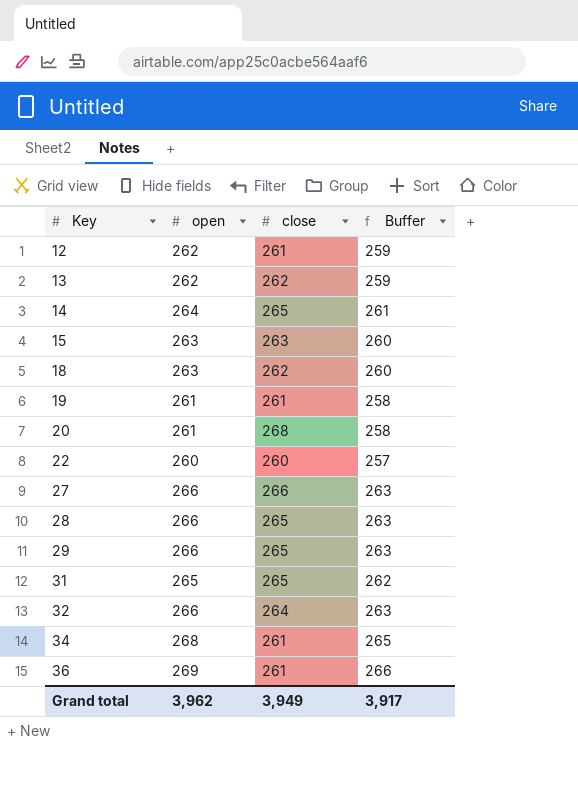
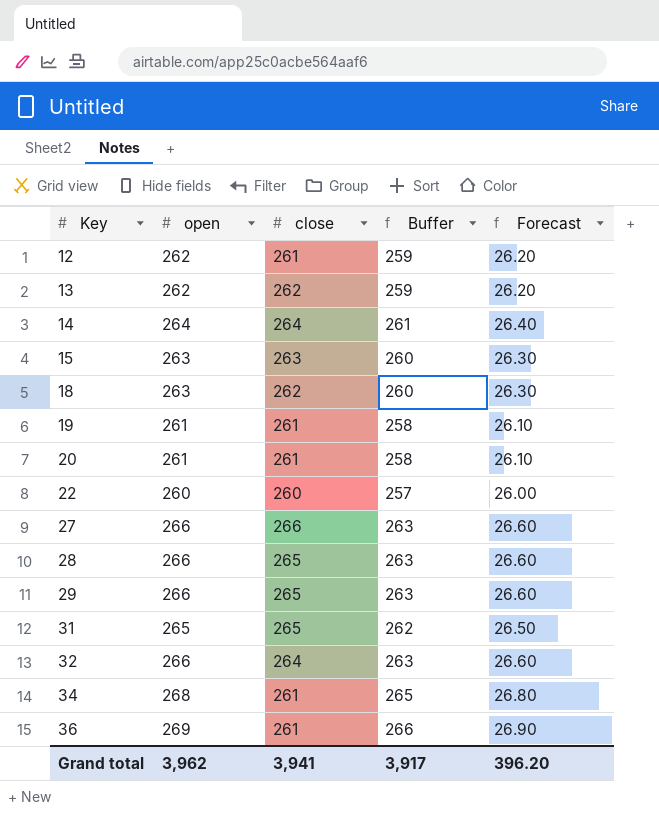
column Forecast | formula: none -> [open] * 0.1
14 | close: 265 -> 264
20 | close: 268 -> 261
Grand total | close: 3,949 -> 3,941

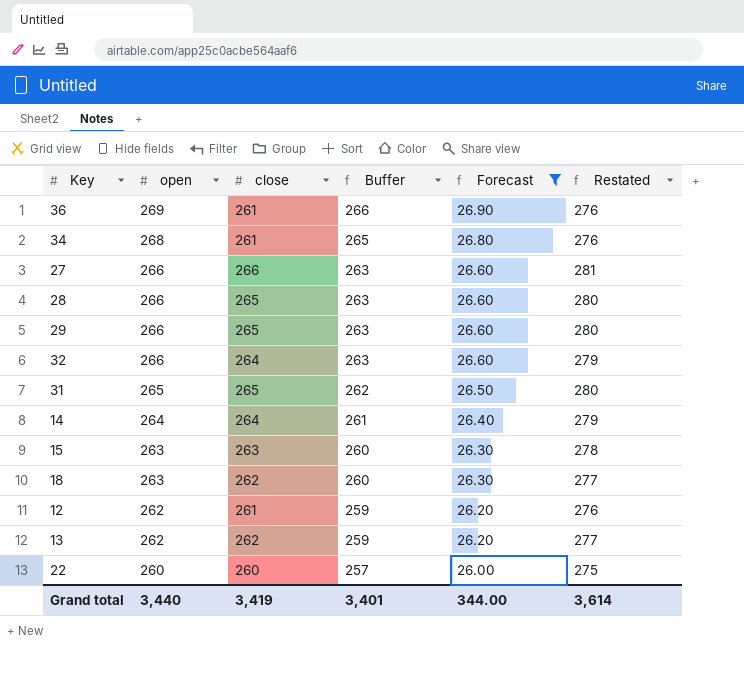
filter: none -> Forecast != 26.10
row order: Key ascending -> open descending
column Restated | formula: none -> [close] + 15
Grand total | open: 3,962 -> 3,440
Grand total | close: 3,941 -> 3,419
Grand total | Buffer: 3,917 -> 3,401
Grand total | Forecast: 396.20 -> 344.00

